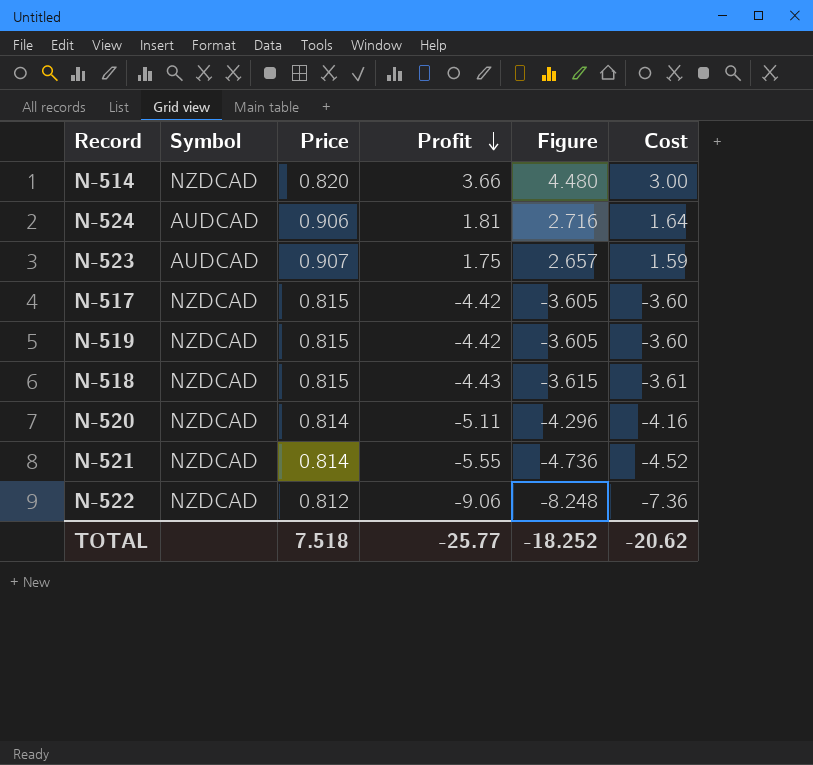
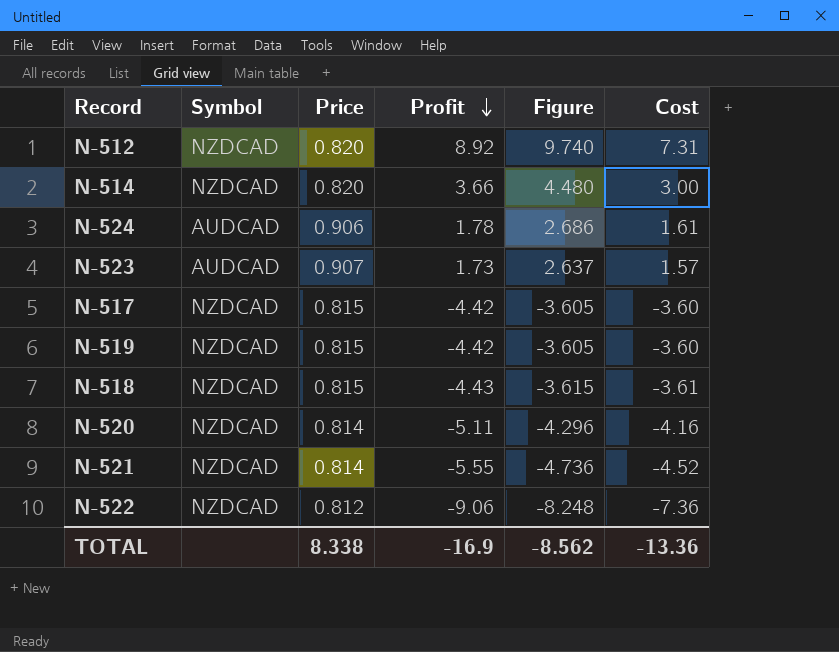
row N-512: none -> NZDCAD | 0.820 | 8.92 | 9.740 | 7.31
N-524 | Profit: 1.81 -> 1.78
N-524 | Figure: 2.716 -> 2.686
N-524 | Cost: 1.64 -> 1.61
N-523 | Profit: 1.75 -> 1.73
N-523 | Figure: 2.657 -> 2.637
N-523 | Cost: 1.59 -> 1.57
TOTAL | Price: 7.518 -> 8.338
TOTAL | Profit: -25.77 -> -16.9
TOTAL | Figure: -18.252 -> -8.562
TOTAL | Cost: -20.62 -> -13.36

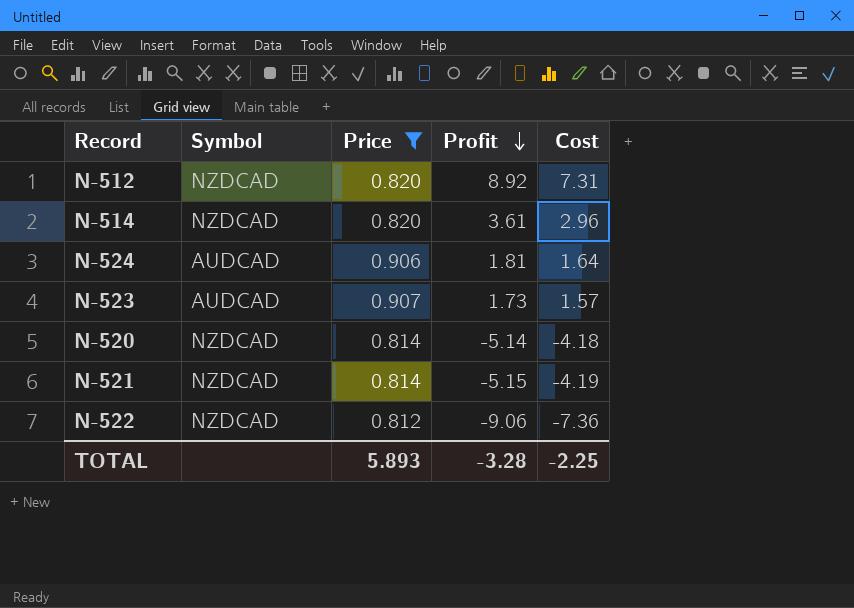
filter: none -> Price != 0.815
column Figure | formula: [Price] + [Profit] -> none
N-514 | Profit: 3.66 -> 3.61
N-514 | Cost: 3.00 -> 2.96
N-524 | Profit: 1.78 -> 1.81
N-524 | Cost: 1.61 -> 1.64
N-520 | Profit: -5.11 -> -5.14
N-520 | Cost: -4.16 -> -4.18
N-521 | Profit: -5.55 -> -5.15
N-521 | Cost: -4.52 -> -4.19
TOTAL | Price: 8.338 -> 5.893
TOTAL | Profit: -16.9 -> -3.28
TOTAL | Cost: -13.36 -> -2.25

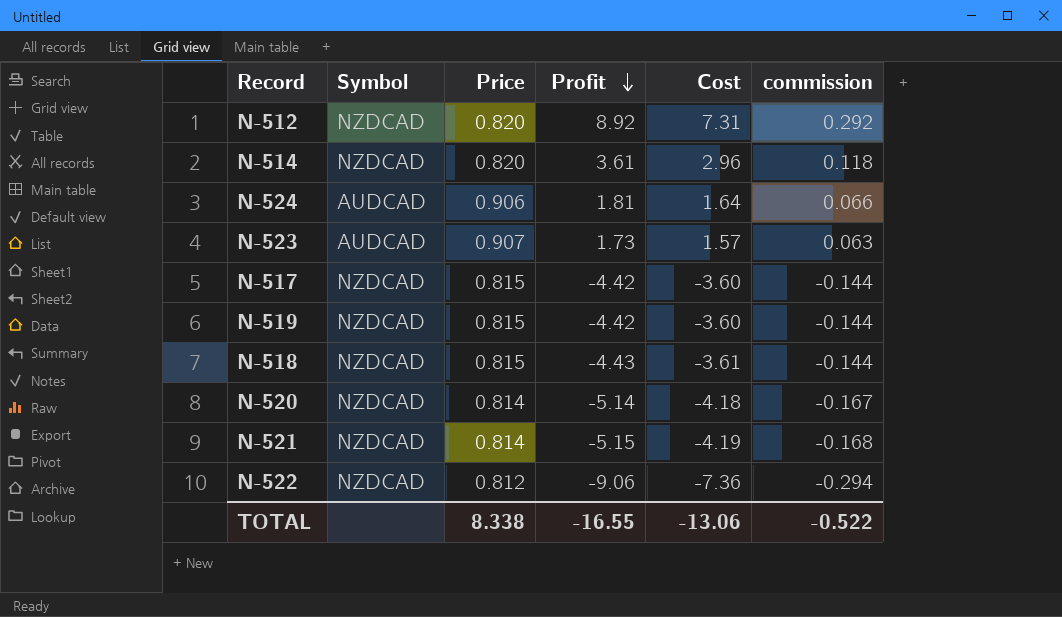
filter: Price != 0.815 -> none
column commission | formula: none -> [Cost] * 0.04
TOTAL | Price: 5.893 -> 8.338
TOTAL | Profit: -3.28 -> -16.55
TOTAL | Cost: -2.25 -> -13.06

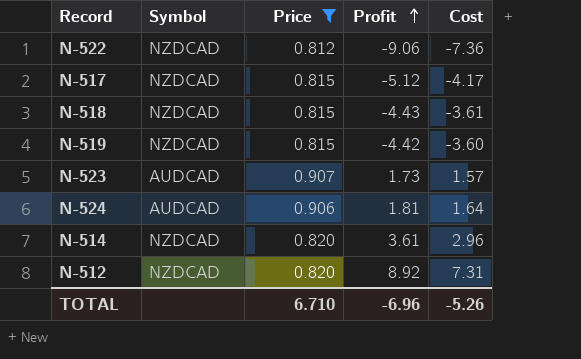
filter: none -> Price != 0.814
row order: Profit descending -> Profit ascending
column commission | formula: [Cost] * 0.04 -> none
N-517 | Profit: -4.42 -> -5.12
N-517 | Cost: -3.60 -> -4.17
TOTAL | Price: 8.338 -> 6.710
TOTAL | Profit: -16.55 -> -6.96
TOTAL | Cost: -13.06 -> -5.26

